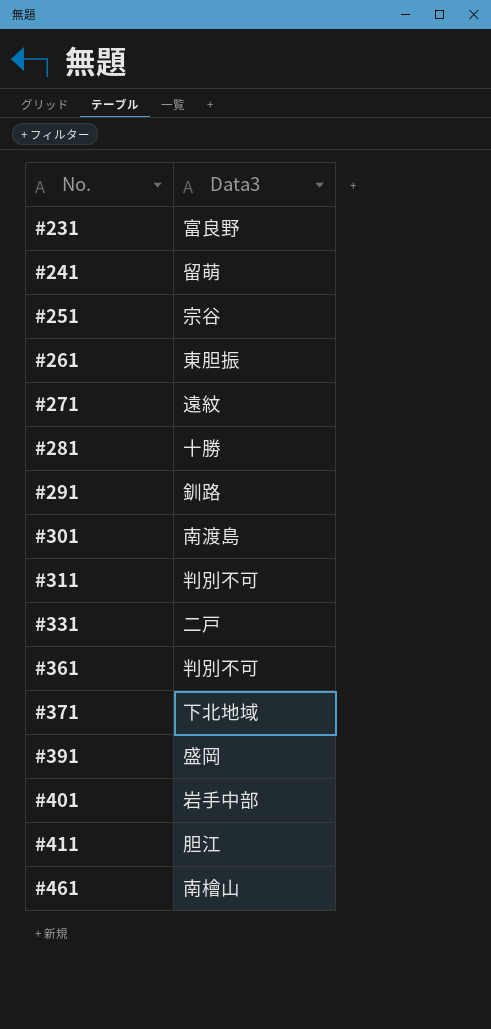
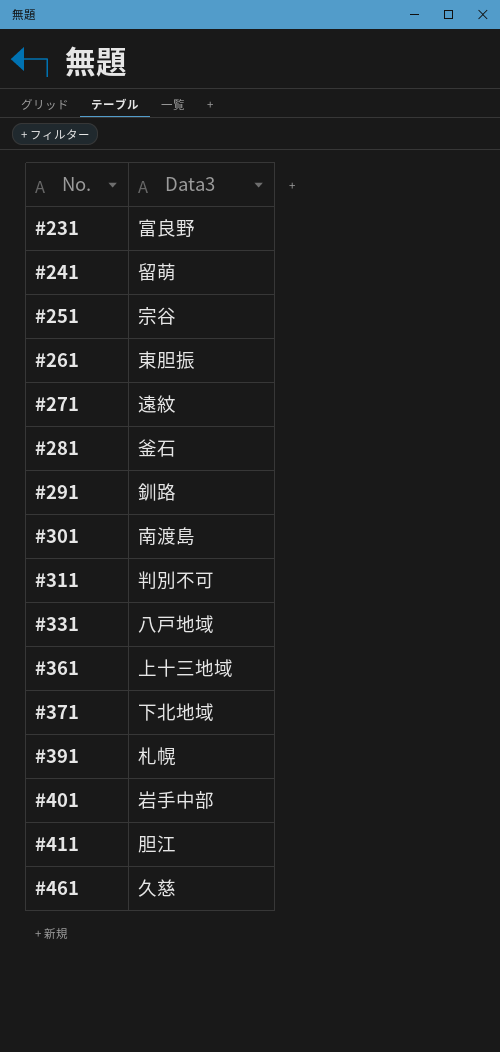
#281 | Data3: 十勝 -> 釜石
#331 | Data3: 二戸 -> 八戸地域
#361 | Data3: 判別不可 -> 上十三地域
#391 | Data3: 盛岡 -> 札幌
#461 | Data3: 南檜山 -> 久慈

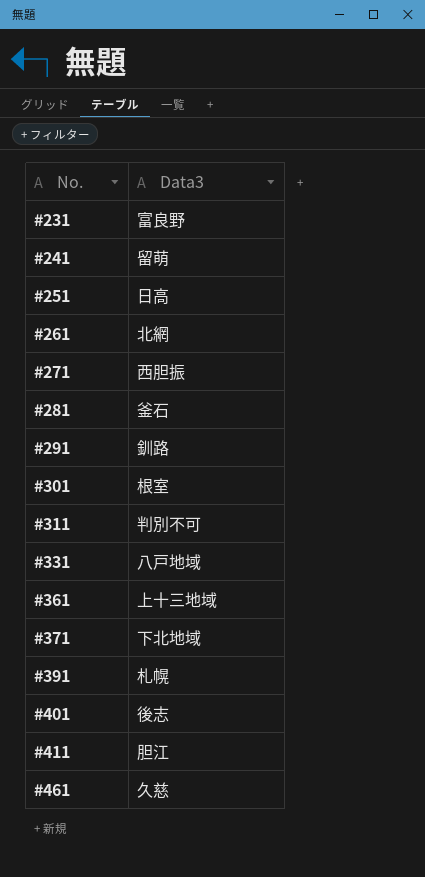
#251 | Data3: 宗谷 -> 日高
#261 | Data3: 東胆振 -> 北網
#271 | Data3: 遠紋 -> 西胆振
#301 | Data3: 南渡島 -> 根室
#401 | Data3: 岩手中部 -> 後志

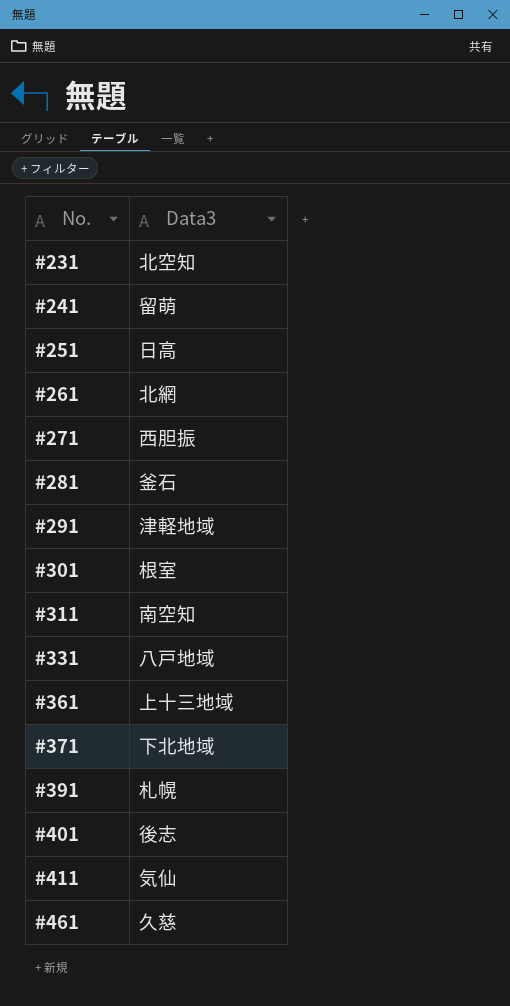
#231 | Data3: 富良野 -> 北空知
#291 | Data3: 釧路 -> 津軽地域
#311 | Data3: 判別不可 -> 南空知
#411 | Data3: 胆江 -> 気仙

